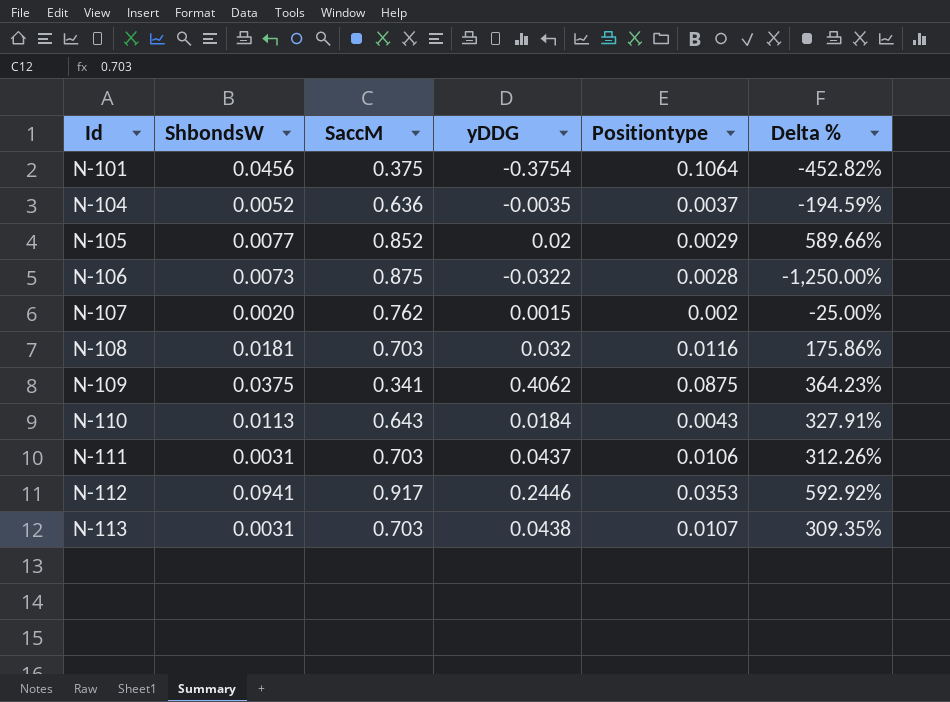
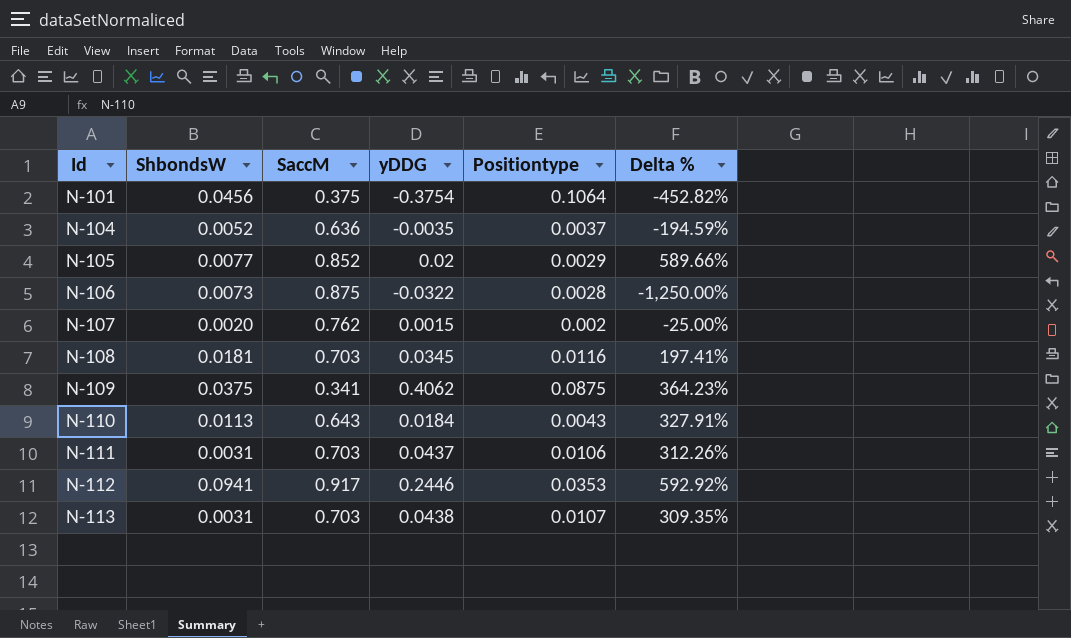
N-108 | yDDG: 0.032 -> 0.0345
N-108 | Delta %: 175.86% -> 197.41%

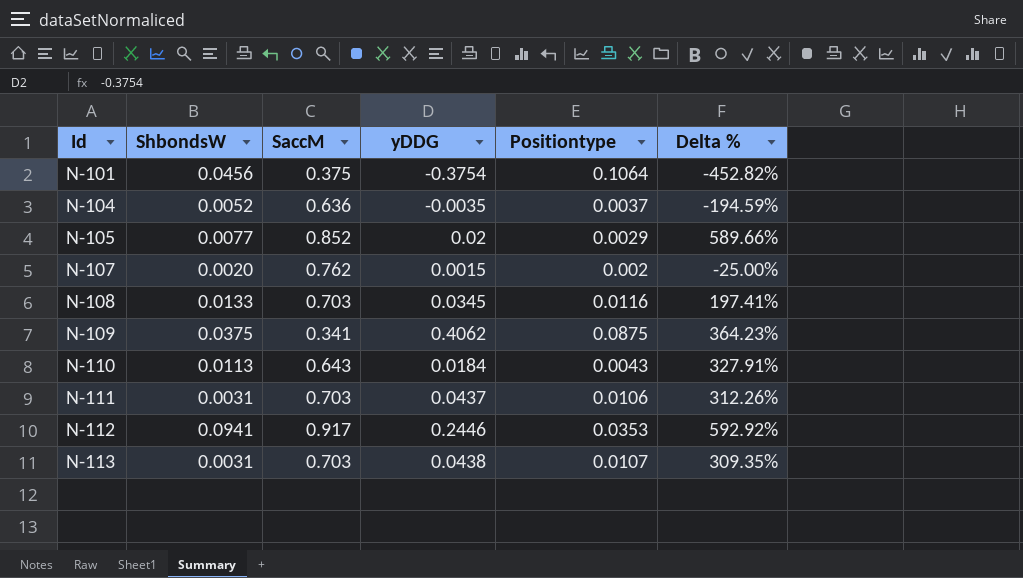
row N-106: 0.0073 | 0.875 | -0.0322 | 0.0028 | -1,250.00% -> none
N-108 | ShbondsW: 0.0181 -> 0.0133

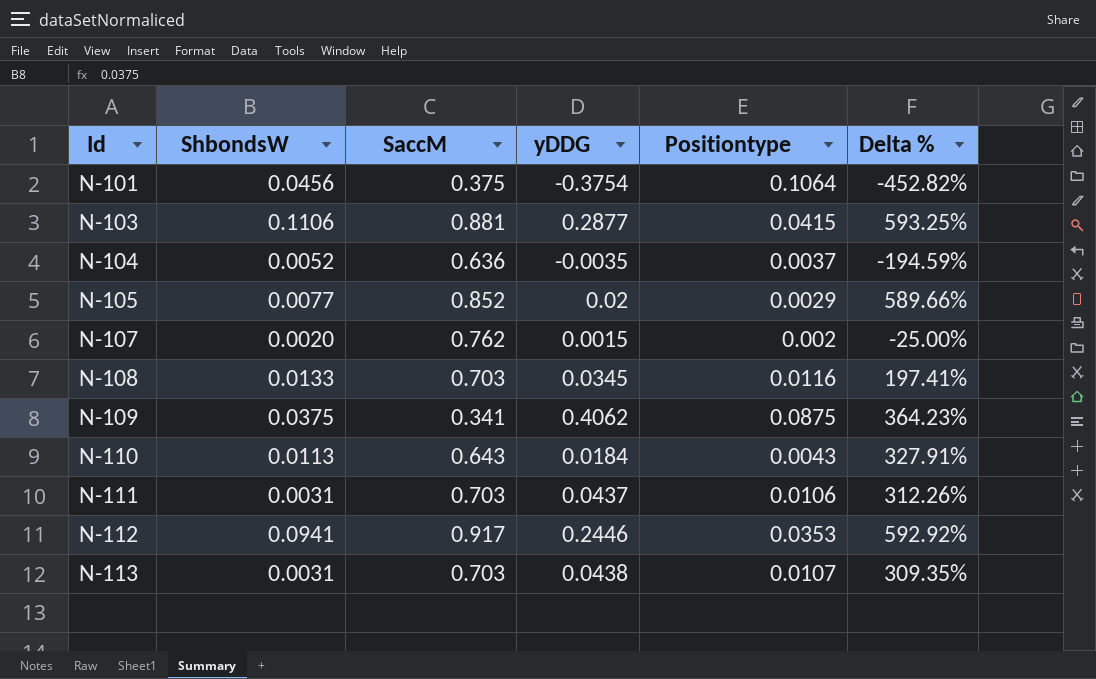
row N-103: none -> 0.1106 | 0.881 | 0.2877 | 0.0415 | 593.25%

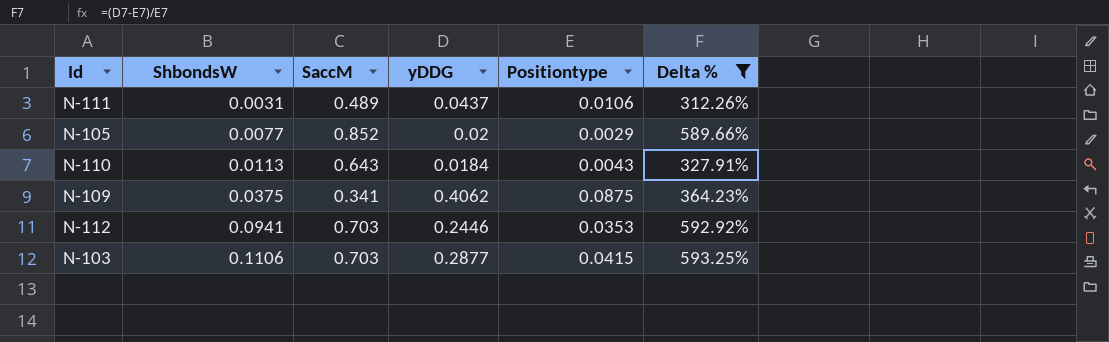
filter: none -> Delta % >= 312.26%
row order: Id ascending -> ShbondsW ascending
N-111 | SaccM: 0.703 -> 0.489
N-112 | SaccM: 0.917 -> 0.703
N-103 | SaccM: 0.881 -> 0.703

